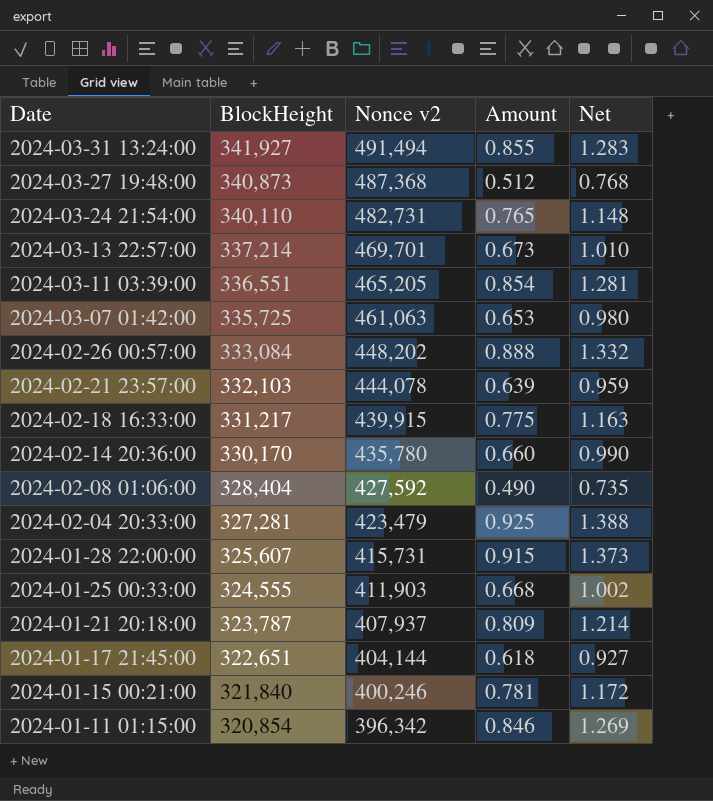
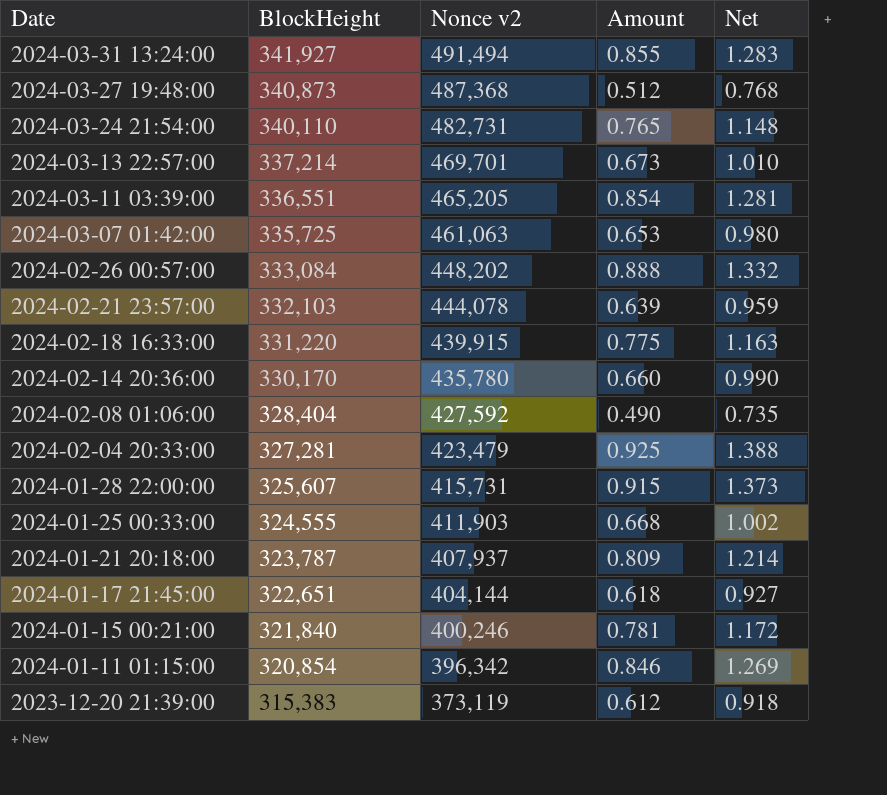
2024-02-18 16:33:00 | BlockHeight: 331,217 -> 331,220
row 2023-12-20 21:39:00: none -> 315,383 | 373,119 | 0.612 | 0.918

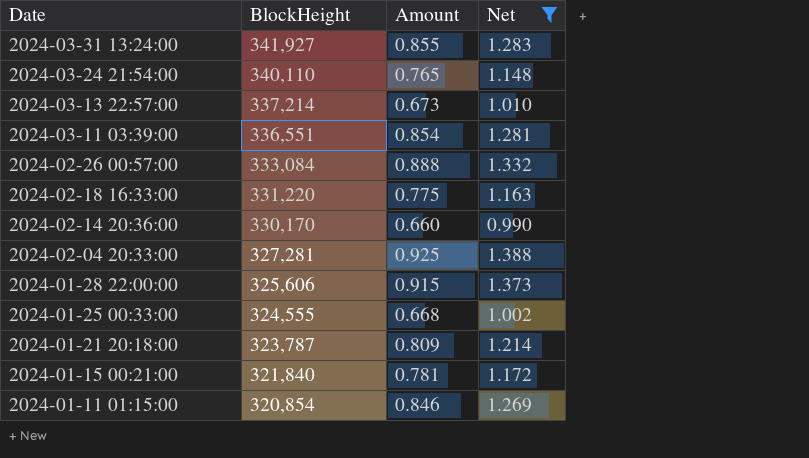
filter: none -> Net >= 0.990
column Nonce v2 | position: 3 -> none
2024-01-28 22:00:00 | BlockHeight: 325,607 -> 325,606

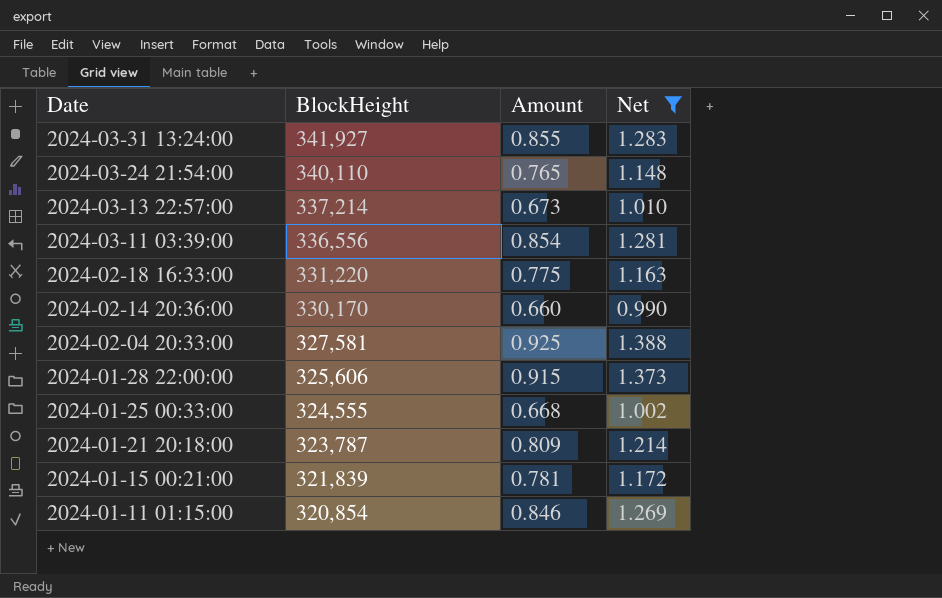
row 2024-02-26 00:57:00: 333,084 | 0.888 | 1.332 -> none
2024-03-11 03:39:00 | BlockHeight: 336,551 -> 336,556
2024-02-04 20:33:00 | BlockHeight: 327,281 -> 327,581
2024-01-15 00:21:00 | BlockHeight: 321,840 -> 321,839

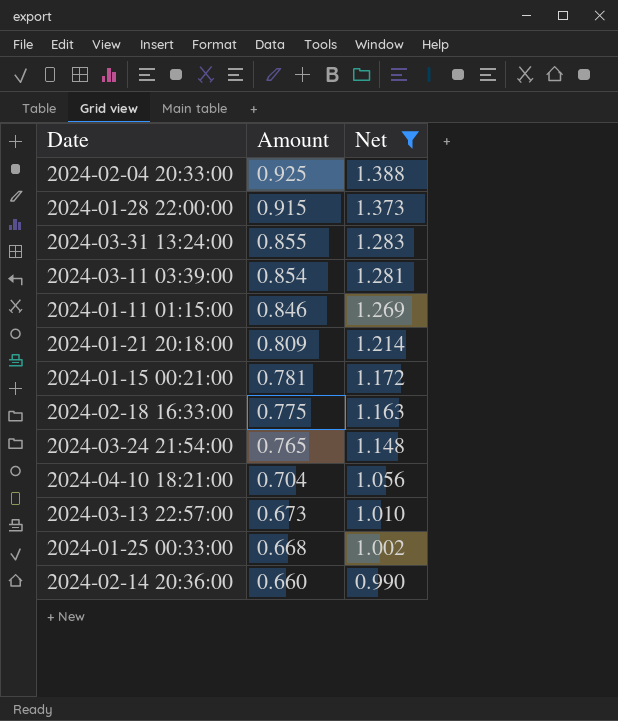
row order: Date descending -> Amount descending
column BlockHeight | position: 2 -> none
row 2024-04-10 18:21:00: none -> 0.704 | 1.056

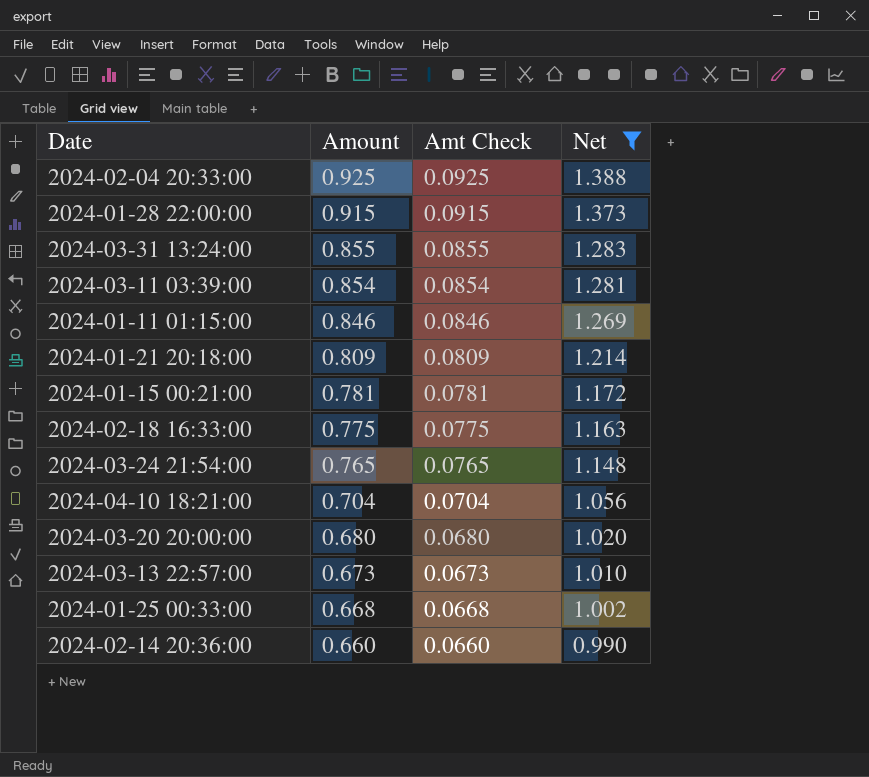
column Amt Check | formula: none -> [Amount] * 0.1
row 2024-03-20 20:00:00: none -> 0.680 | 0.0680 | 1.020

